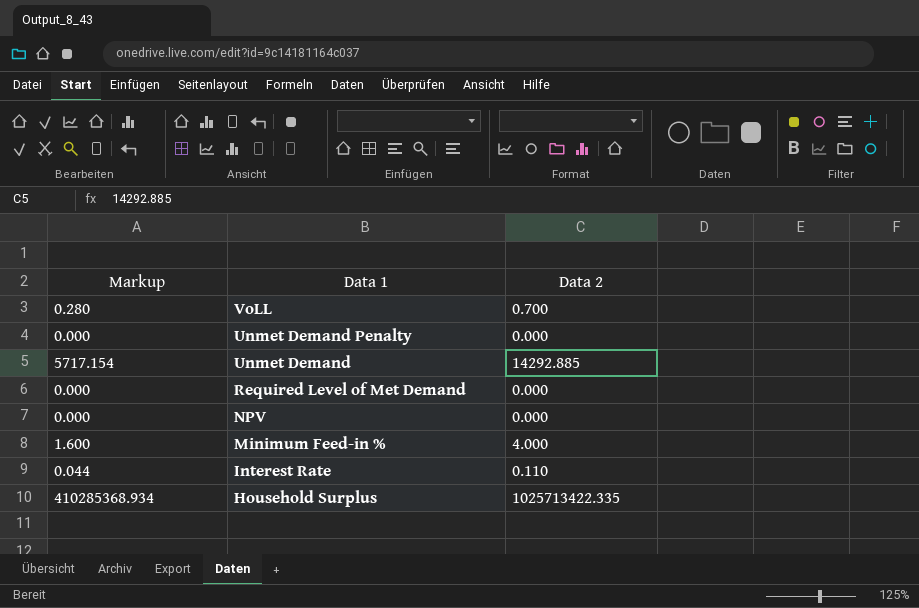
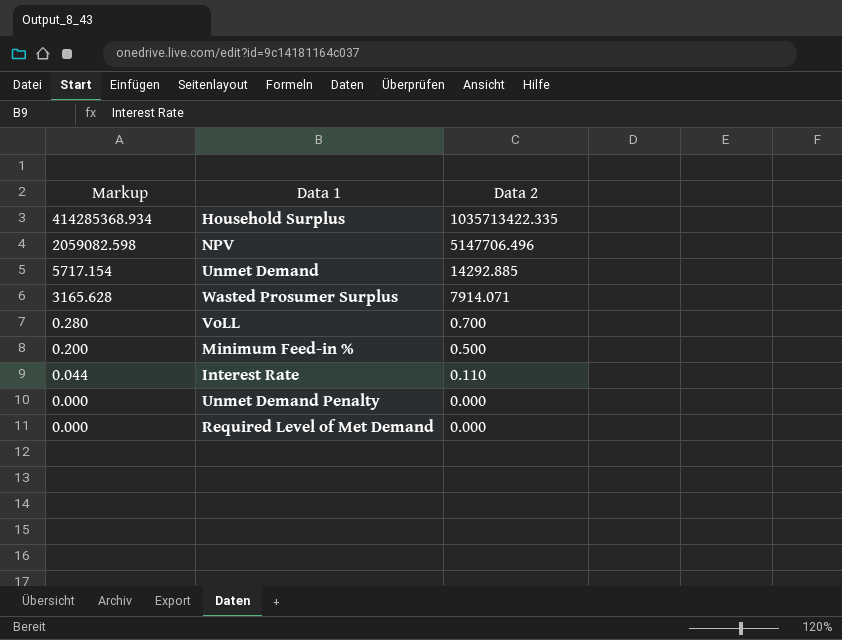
row order: Data 1 descending -> Markup descending
Household Surplus | Markup: 410285368.934 -> 414285368.934
Household Surplus | Data 2: 1025713422.335 -> 1035713422.335
NPV | Markup: 0.000 -> 2059082.598
NPV | Data 2: 0.000 -> 5147706.496
row Wasted Prosumer Surplus: none -> 3165.628 | 7914.071
Minimum Feed-in % | Markup: 1.600 -> 0.200
Minimum Feed-in % | Data 2: 4.000 -> 0.500

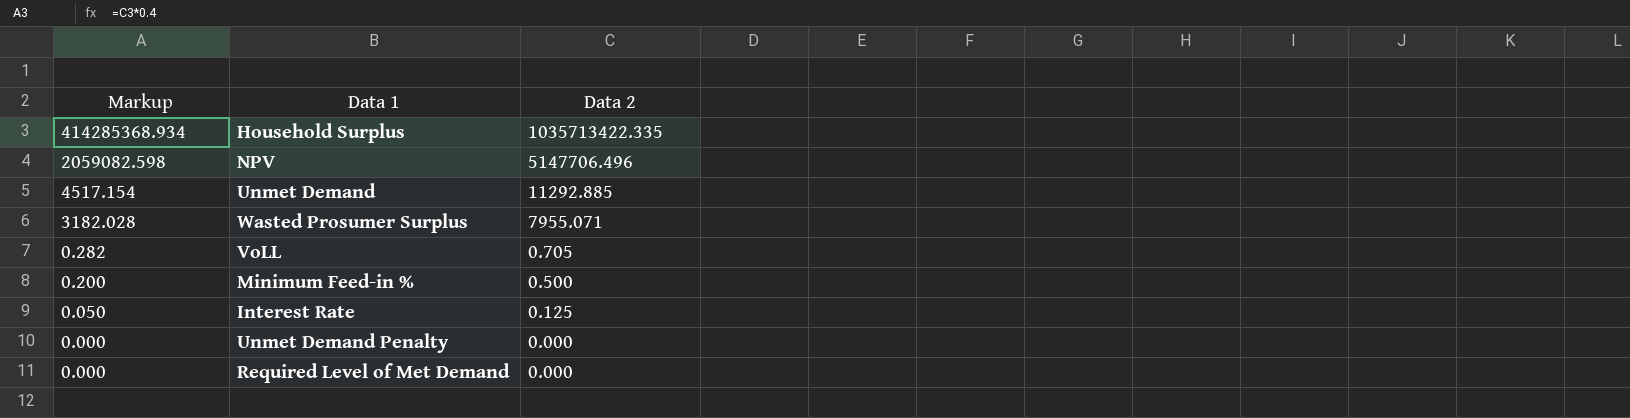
Unmet Demand | Markup: 5717.154 -> 4517.154
Unmet Demand | Data 2: 14292.885 -> 11292.885
Wasted Prosumer Surplus | Markup: 3165.628 -> 3182.028
Wasted Prosumer Surplus | Data 2: 7914.071 -> 7955.071
VoLL | Markup: 0.280 -> 0.282
VoLL | Data 2: 0.700 -> 0.705
Interest Rate | Markup: 0.044 -> 0.050
Interest Rate | Data 2: 0.110 -> 0.125

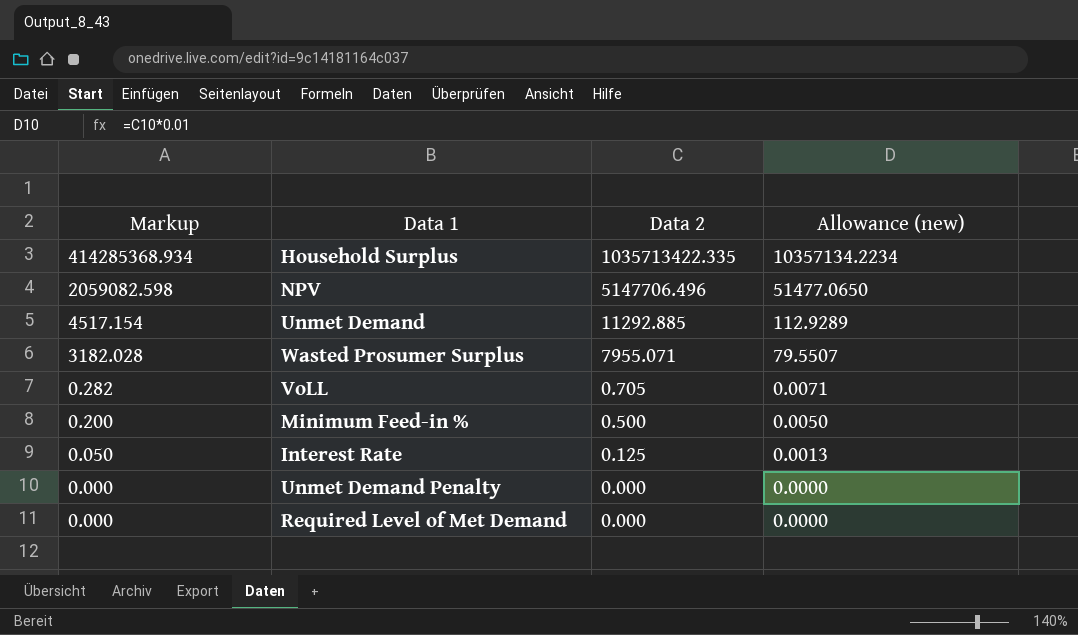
column Allowance (new) | formula: none -> [Data 2] * 0.01

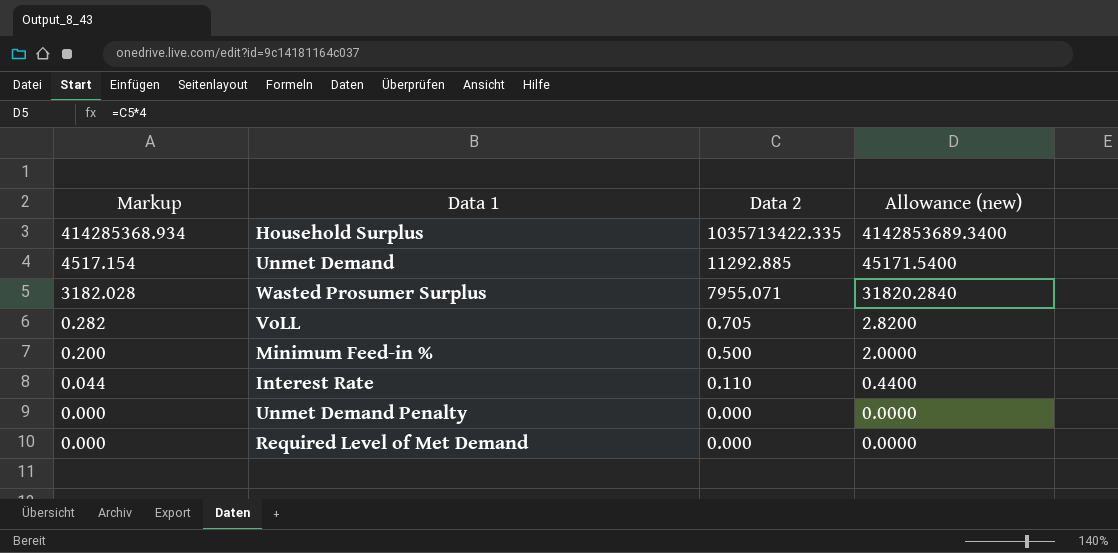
column Allowance (new) | formula: [Data 2] * 0.01 -> [Data 2] * 4
row NPV: 2059082.598 | 5147706.496 | 51477.0650 -> none
Interest Rate | Markup: 0.050 -> 0.044
Interest Rate | Data 2: 0.125 -> 0.110

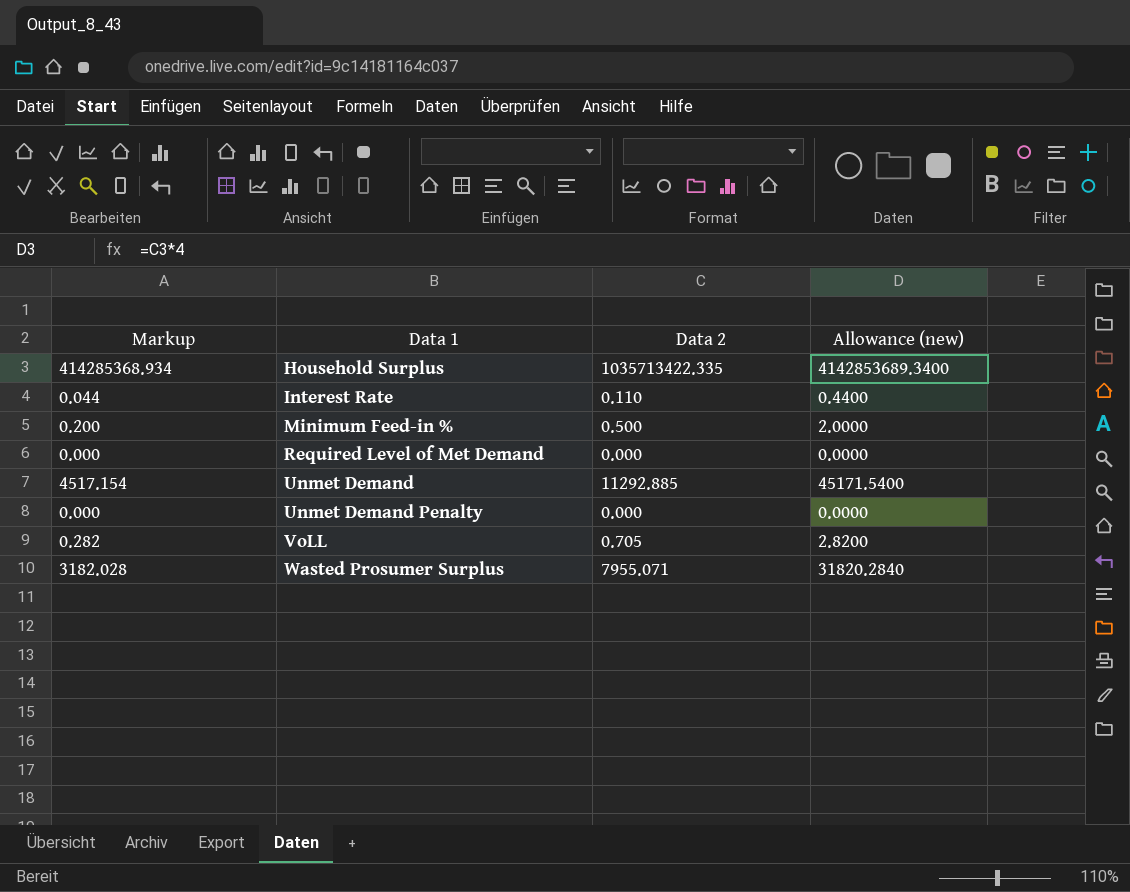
row order: Markup descending -> Data 1 ascending

